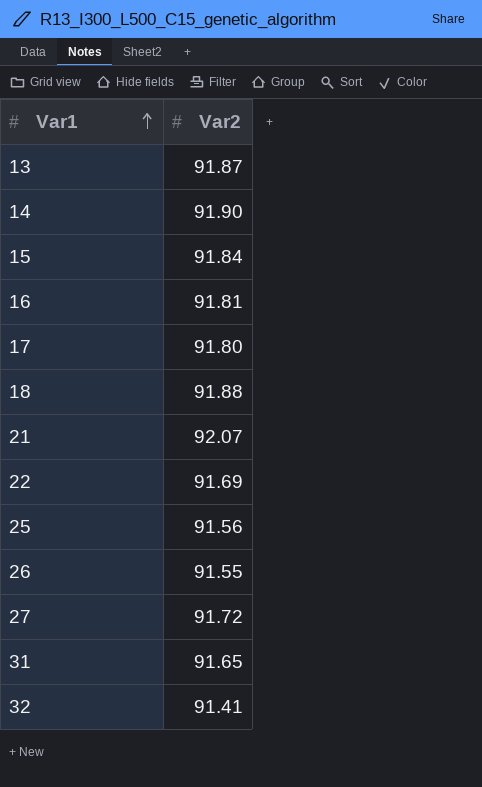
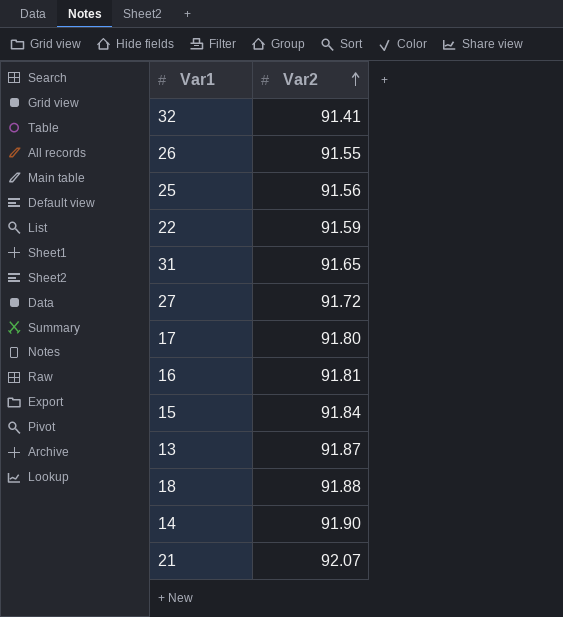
row order: Var1 ascending -> Var2 ascending
22 | Var2: 91.69 -> 91.59

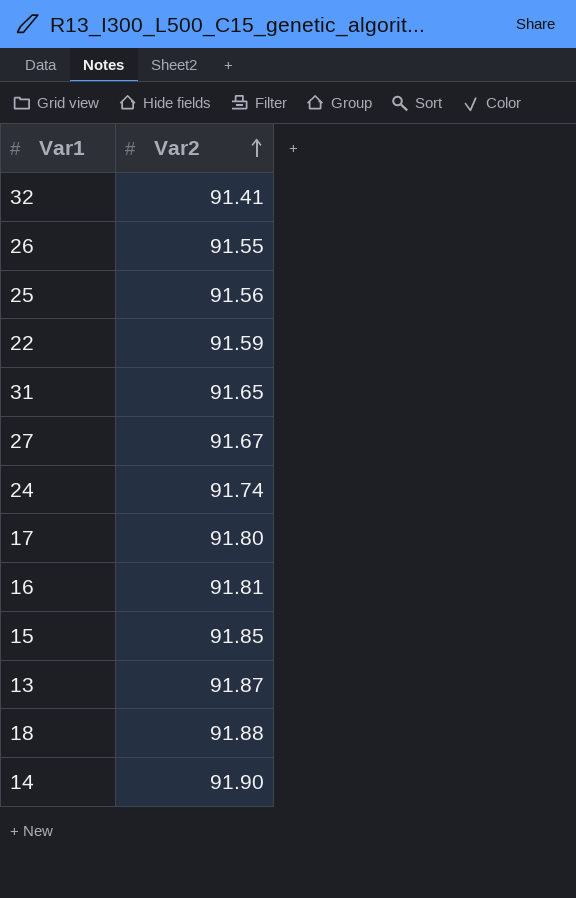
row 21: 92.07 -> none
27 | Var2: 91.72 -> 91.67
row 24: none -> 91.74
15 | Var2: 91.84 -> 91.85

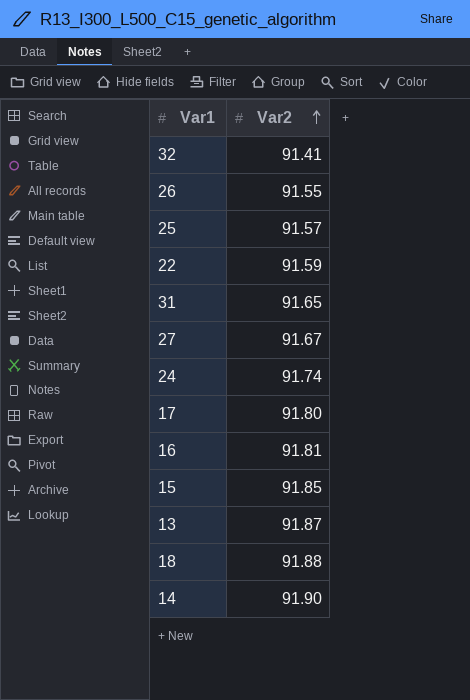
25 | Var2: 91.56 -> 91.57

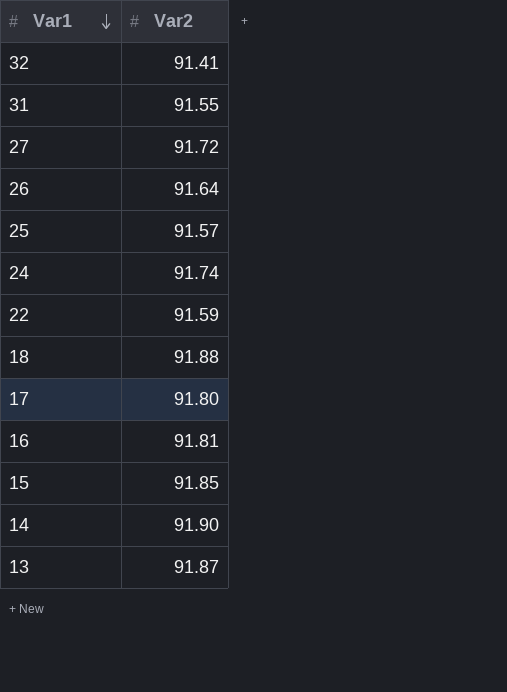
row order: Var2 ascending -> Var1 descending
31 | Var2: 91.65 -> 91.55
27 | Var2: 91.67 -> 91.72
26 | Var2: 91.55 -> 91.64

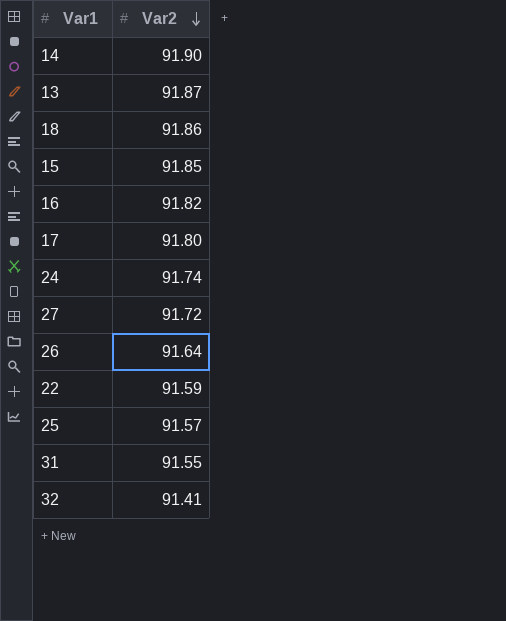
row order: Var1 descending -> Var2 descending
18 | Var2: 91.88 -> 91.86
16 | Var2: 91.81 -> 91.82

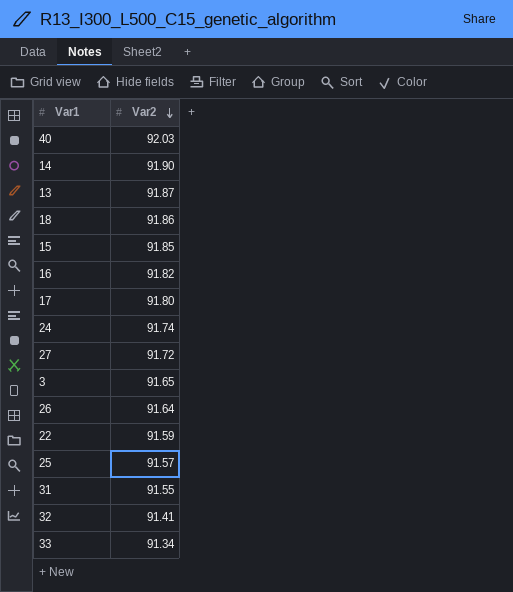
row 40: none -> 92.03
row 3: none -> 91.65
row 33: none -> 91.34

